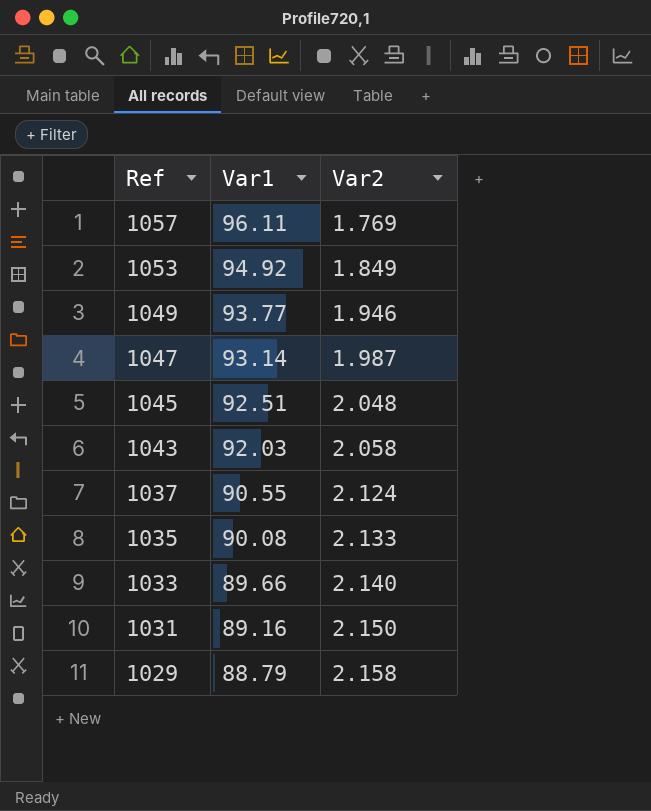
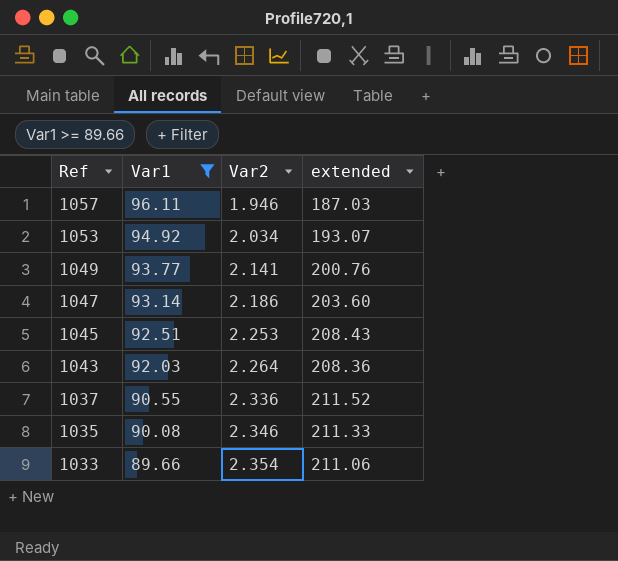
filter: none -> Var1 >= 89.66
column extended | formula: none -> [Var1] * [Var2]
1057 | Var2: 1.769 -> 1.946
1053 | Var2: 1.849 -> 2.034
1049 | Var2: 1.946 -> 2.141
1047 | Var2: 1.987 -> 2.186
1045 | Var2: 2.048 -> 2.253
1043 | Var2: 2.058 -> 2.264
1037 | Var2: 2.124 -> 2.336
1035 | Var2: 2.133 -> 2.346
1033 | Var2: 2.140 -> 2.354

